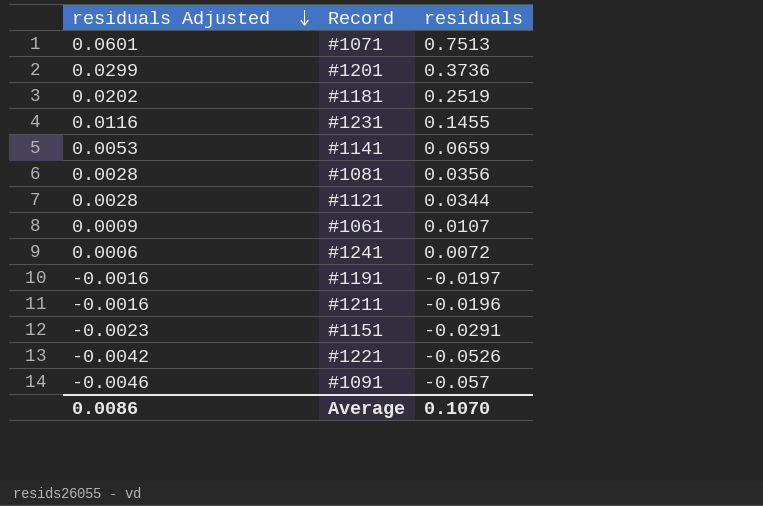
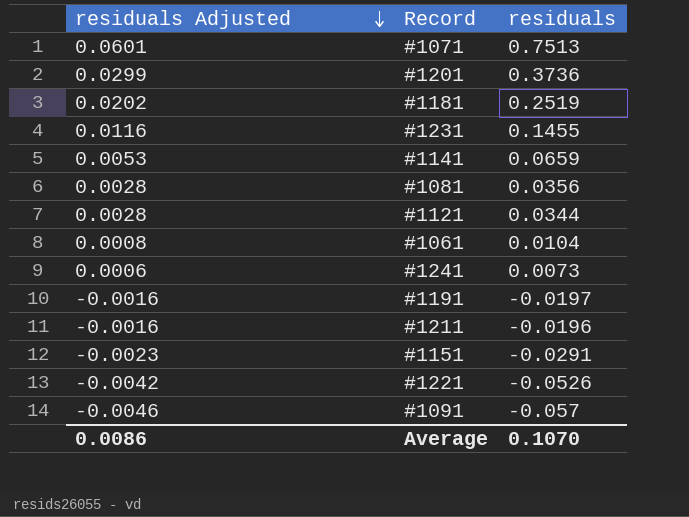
#1061 | residuals Adjusted: 0.0009 -> 0.0008
#1061 | residuals: 0.0107 -> 0.0104
#1241 | residuals: 0.0072 -> 0.0073

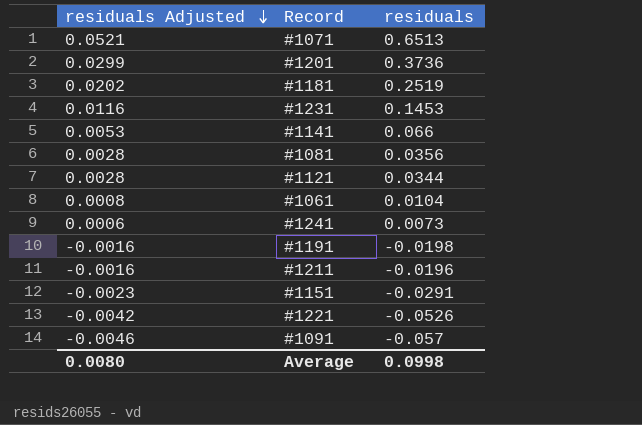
#1071 | residuals Adjusted: 0.0601 -> 0.0521
#1071 | residuals: 0.7513 -> 0.6513
#1231 | residuals: 0.1455 -> 0.1453
#1141 | residuals: 0.0659 -> 0.066
#1191 | residuals: -0.0197 -> -0.0198
Average | residuals Adjusted: 0.0086 -> 0.0080
Average | residuals: 0.1070 -> 0.0998

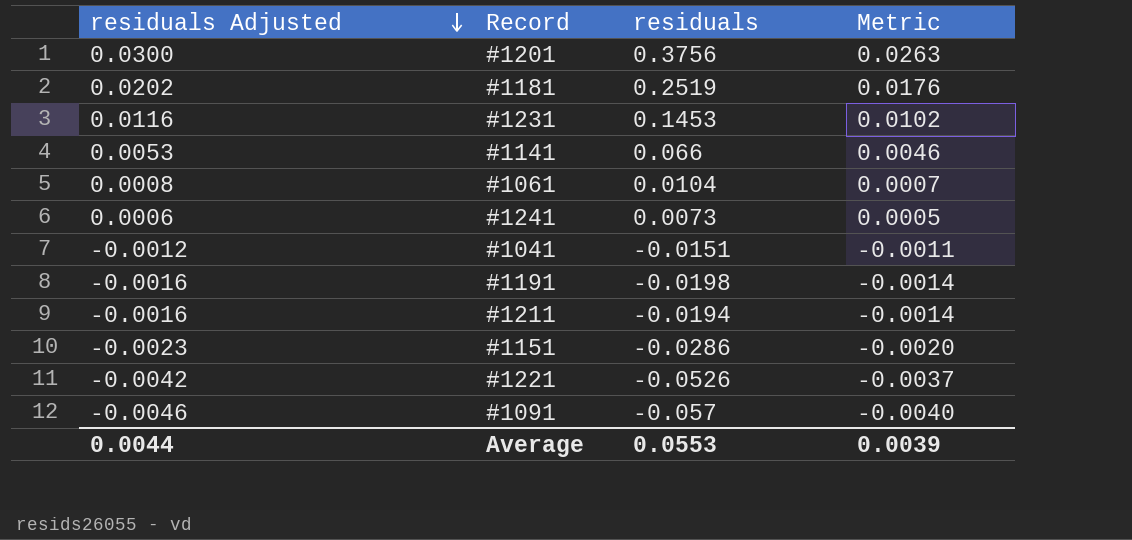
column Metric | formula: none -> [residuals] * 0.07
row #1071: 0.0521 | 0.6513 -> none
row #1081: 0.0028 | 0.0356 -> none
row #1121: 0.0028 | 0.0344 -> none
#1201 | residuals Adjusted: 0.0299 -> 0.0300
#1201 | residuals: 0.3736 -> 0.3756
row #1041: none -> -0.0012 | -0.0151 | -0.0011
#1211 | residuals: -0.0196 -> -0.0194
#1151 | residuals: -0.0291 -> -0.0286
Average | residuals Adjusted: 0.0080 -> 0.0044
Average | residuals: 0.0998 -> 0.0553

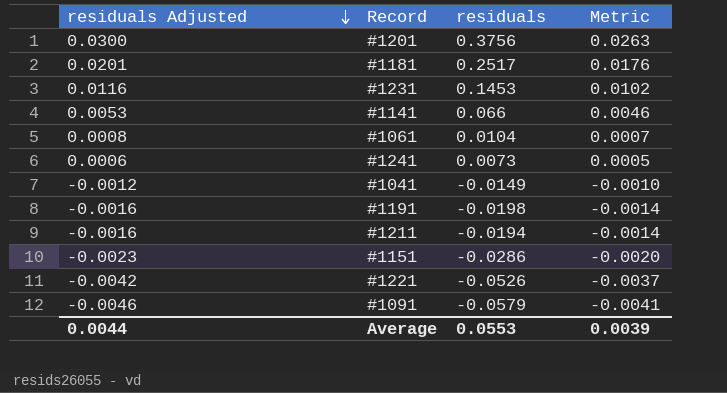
#1181 | residuals Adjusted: 0.0202 -> 0.0201
#1181 | residuals: 0.2519 -> 0.2517
#1041 | residuals: -0.0151 -> -0.0149
#1041 | Metric: -0.0011 -> -0.0010
#1091 | residuals: -0.057 -> -0.0579
#1091 | Metric: -0.0040 -> -0.0041

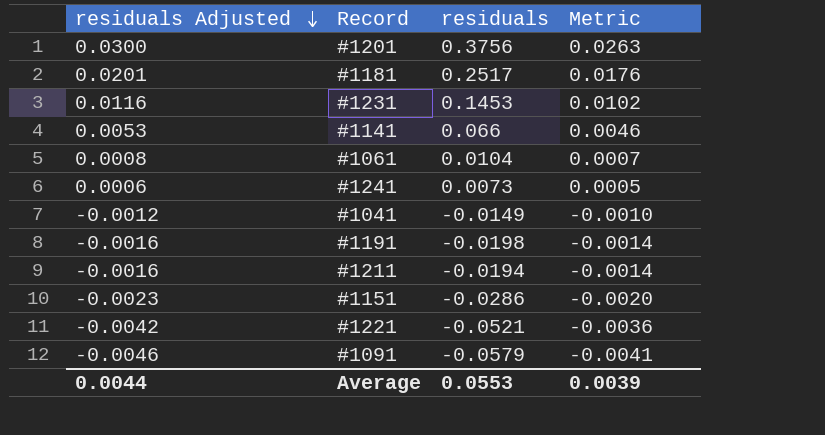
#1221 | residuals: -0.0526 -> -0.0521
#1221 | Metric: -0.0037 -> -0.0036

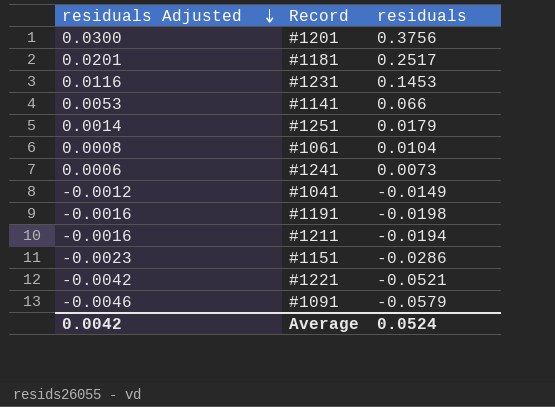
column Metric | formula: [residuals] * 0.07 -> none
row #1251: none -> 0.0014 | 0.0179
Average | residuals Adjusted: 0.0044 -> 0.0042
Average | residuals: 0.0553 -> 0.0524

